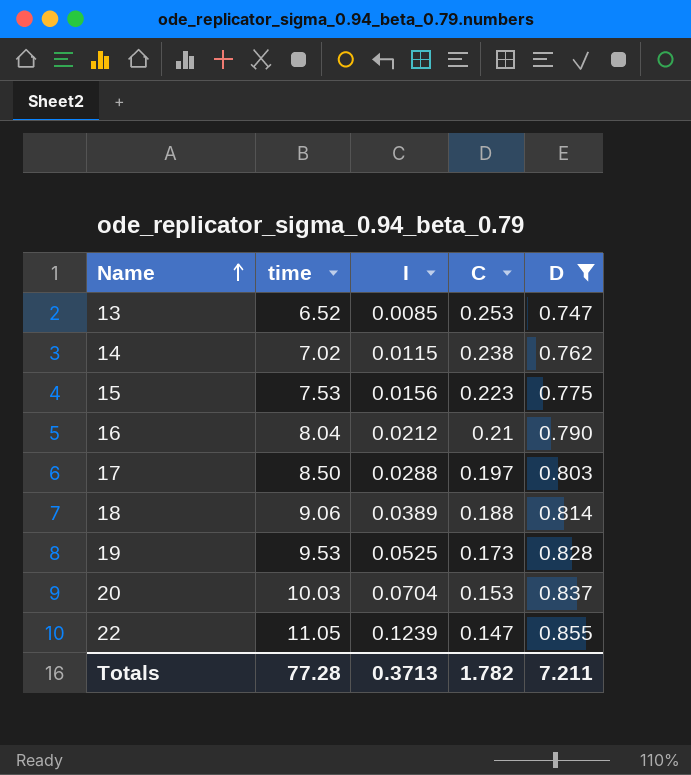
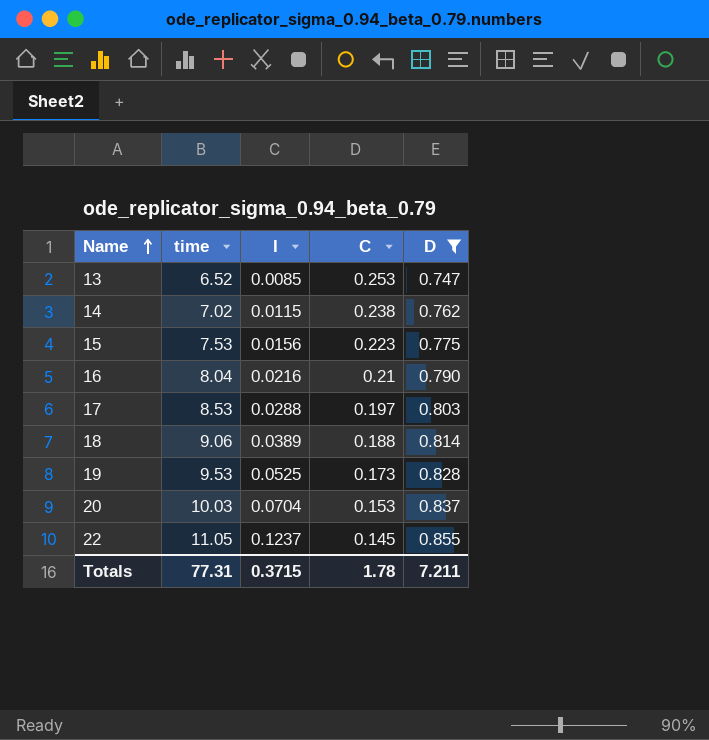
16 | I: 0.0212 -> 0.0216
17 | time: 8.50 -> 8.53
22 | I: 0.1239 -> 0.1237
22 | C: 0.147 -> 0.145
Totals | time: 77.28 -> 77.31
Totals | I: 0.3713 -> 0.3715
Totals | C: 1.782 -> 1.78

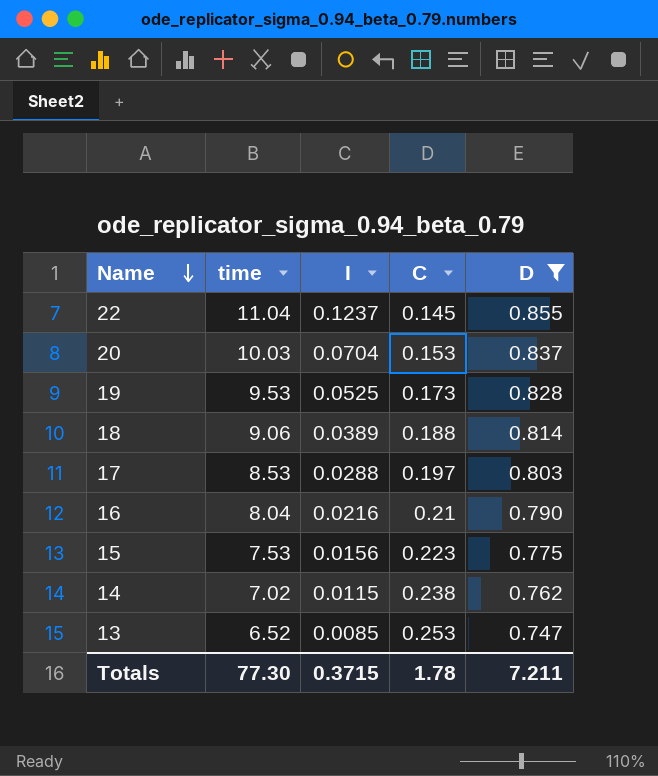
row order: Name ascending -> Name descending
22 | time: 11.05 -> 11.04
Totals | time: 77.31 -> 77.30

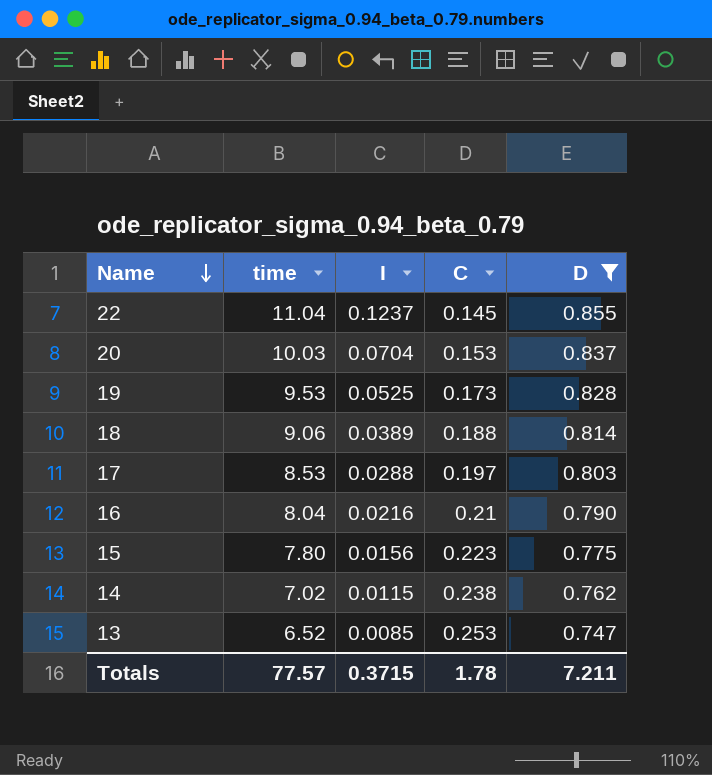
15 | time: 7.53 -> 7.80
Totals | time: 77.30 -> 77.57

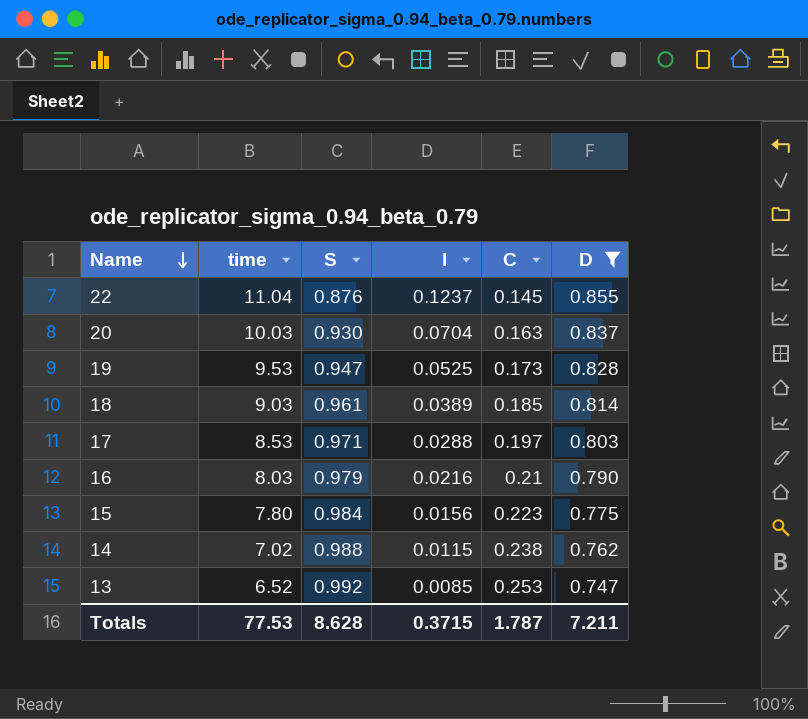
column S | position: none -> 3
20 | C: 0.153 -> 0.163
18 | time: 9.06 -> 9.03
18 | C: 0.188 -> 0.185
16 | time: 8.04 -> 8.03
Totals | time: 77.57 -> 77.53
Totals | C: 1.78 -> 1.787

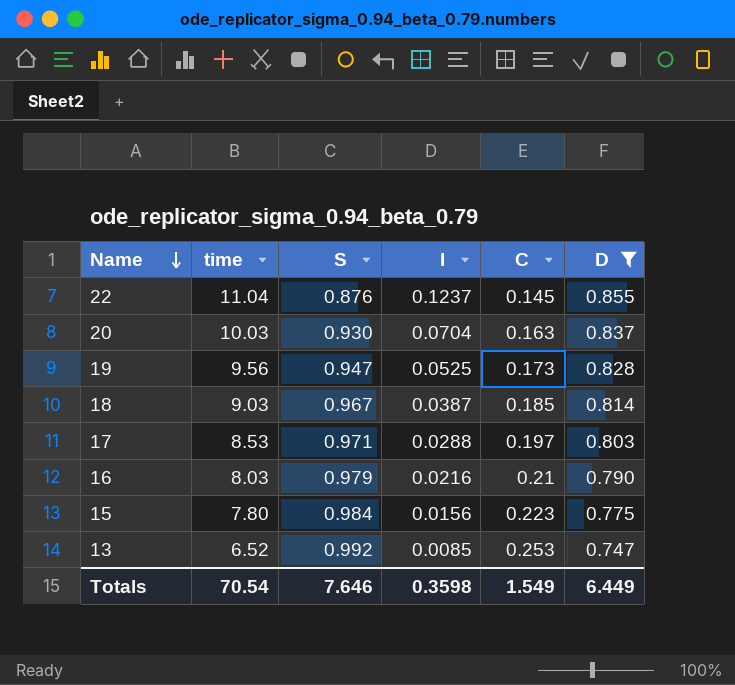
row 14: 7.02 | 0.988 | 0.0115 | 0.238 | 0.762 -> none
19 | time: 9.53 -> 9.56
18 | S: 0.961 -> 0.967
18 | I: 0.0389 -> 0.0387
Totals | time: 77.53 -> 70.54
Totals | S: 8.628 -> 7.646
Totals | I: 0.3715 -> 0.3598
Totals | C: 1.787 -> 1.549
Totals | D: 7.211 -> 6.449

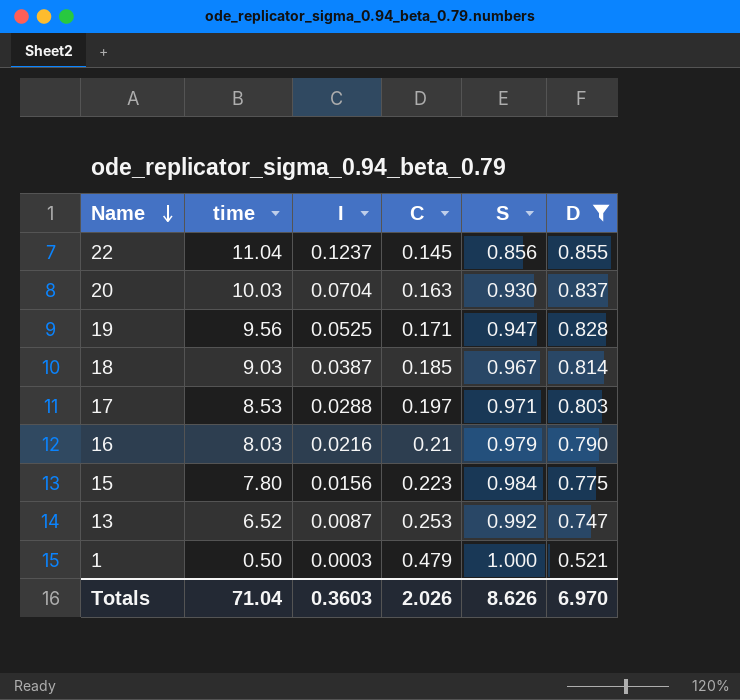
column S | position: 3 -> 5
22 | S: 0.876 -> 0.856
19 | C: 0.173 -> 0.171
13 | I: 0.0085 -> 0.0087
row 1: none -> 0.50 | 0.0003 | 0.479 | 1.000 | 0.521
Totals | time: 70.54 -> 71.04
Totals | I: 0.3598 -> 0.3603
Totals | C: 1.549 -> 2.026
Totals | S: 7.646 -> 8.626
Totals | D: 6.449 -> 6.970

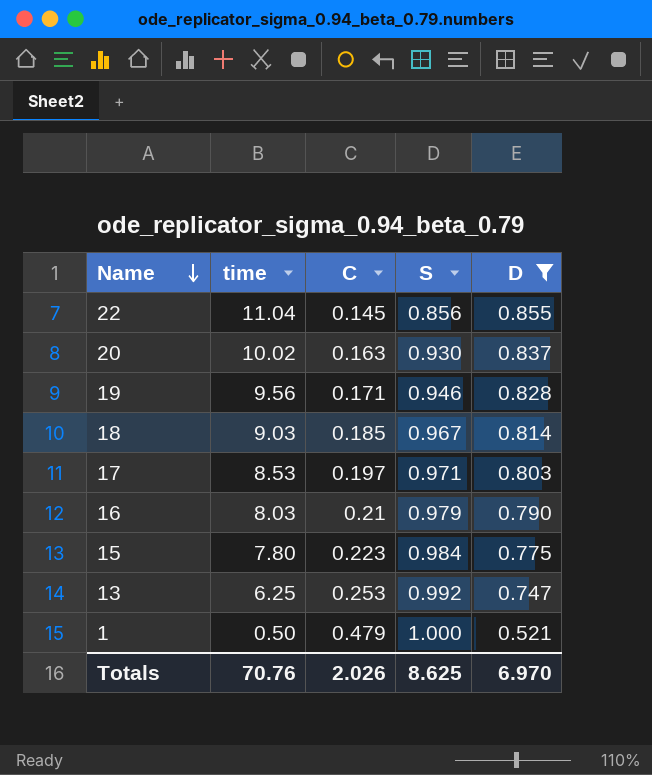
column I | position: 3 -> none
20 | time: 10.03 -> 10.02
19 | S: 0.947 -> 0.946
13 | time: 6.52 -> 6.25
Totals | time: 71.04 -> 70.76
Totals | S: 8.626 -> 8.625

